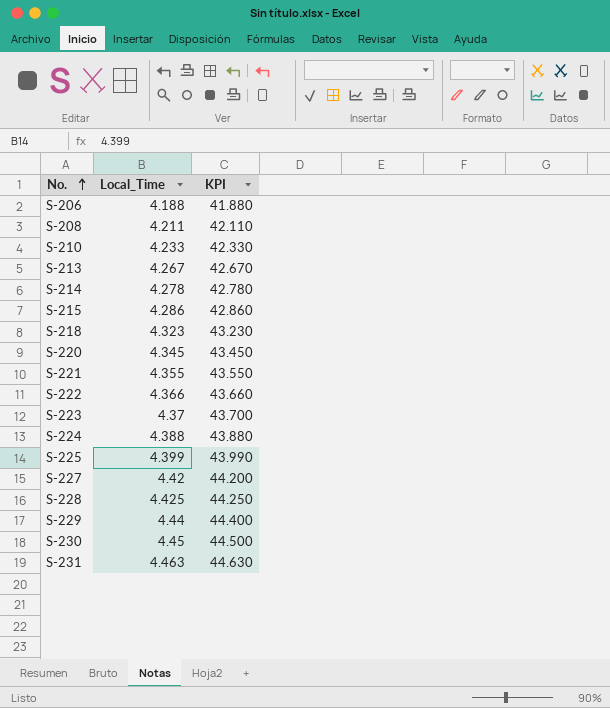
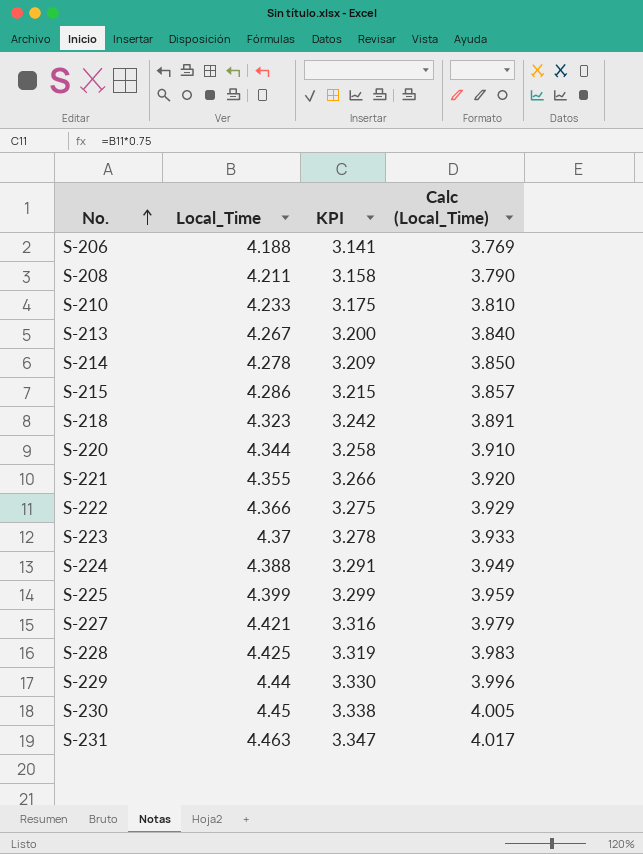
column KPI | formula: [Local_Time] * 10 -> [Local_Time] * 0.75
column Calc (Local_Time) | formula: none -> [Local_Time] * 0.9
S-220 | Local_Time: 4.345 -> 4.344
S-227 | Local_Time: 4.42 -> 4.421

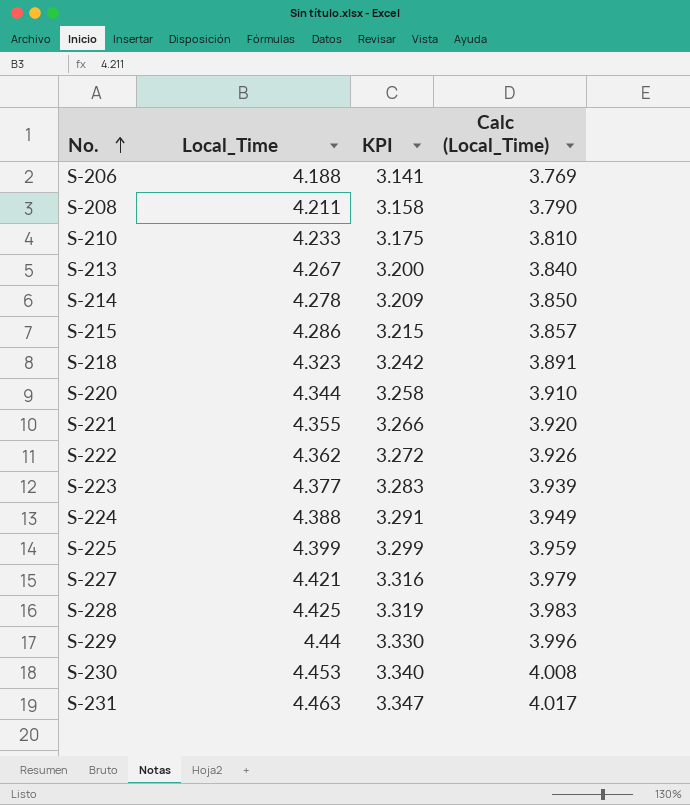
S-222 | Local_Time: 4.366 -> 4.362
S-222 | KPI: 3.275 -> 3.272
S-222 | Calc (Local_Time): 3.929 -> 3.926
S-223 | Local_Time: 4.37 -> 4.377
S-223 | KPI: 3.278 -> 3.283
S-223 | Calc (Local_Time): 3.933 -> 3.939
S-230 | Local_Time: 4.45 -> 4.453
S-230 | KPI: 3.338 -> 3.340
S-230 | Calc (Local_Time): 4.005 -> 4.008

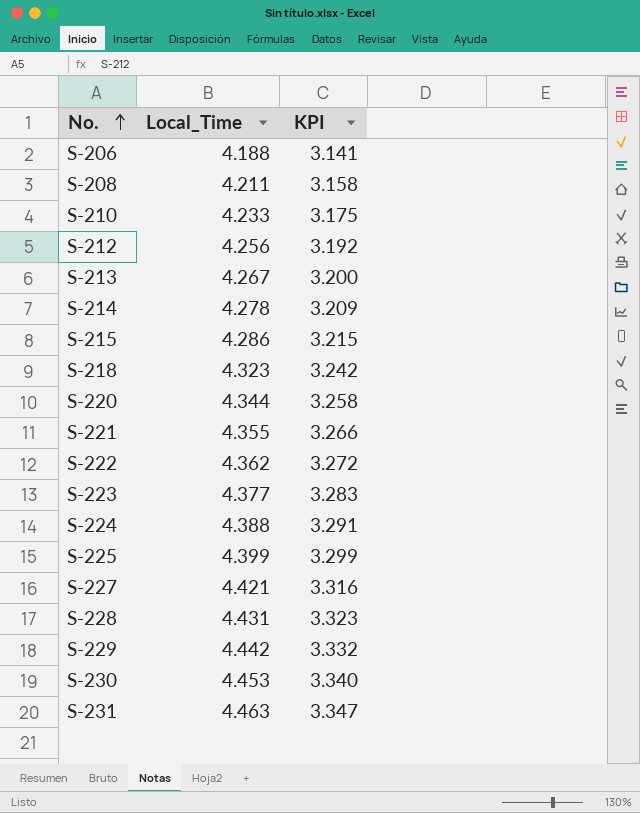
column Calc (Local_Time) | formula: [Local_Time] * 0.9 -> none
row S-212: none -> 4.256 | 3.192
S-228 | Local_Time: 4.425 -> 4.431
S-228 | KPI: 3.319 -> 3.323
S-229 | Local_Time: 4.44 -> 4.442
S-229 | KPI: 3.330 -> 3.332

